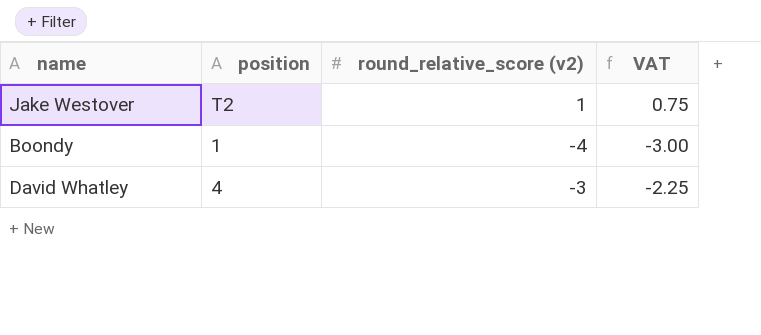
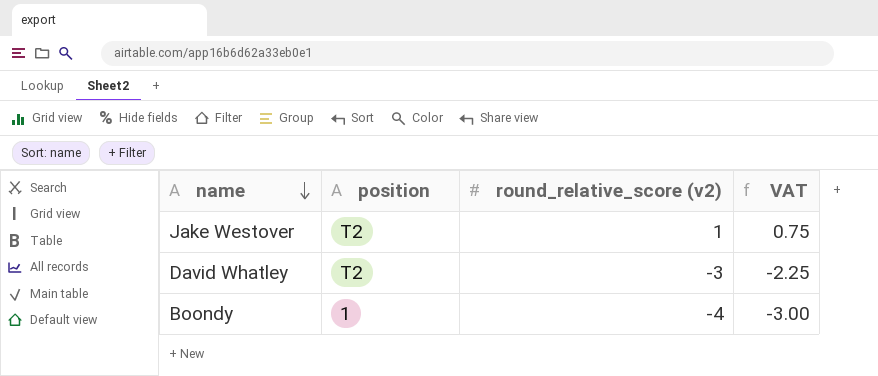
row order: none -> name descending
David Whatley | position: 4 -> T2

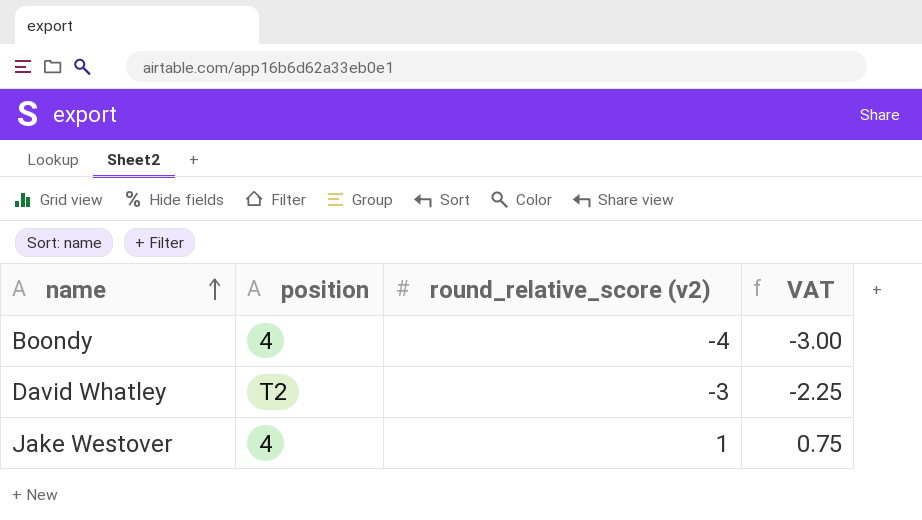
row order: name descending -> name ascending
Boondy | position: 1 -> 4
Jake Westover | position: T2 -> 4

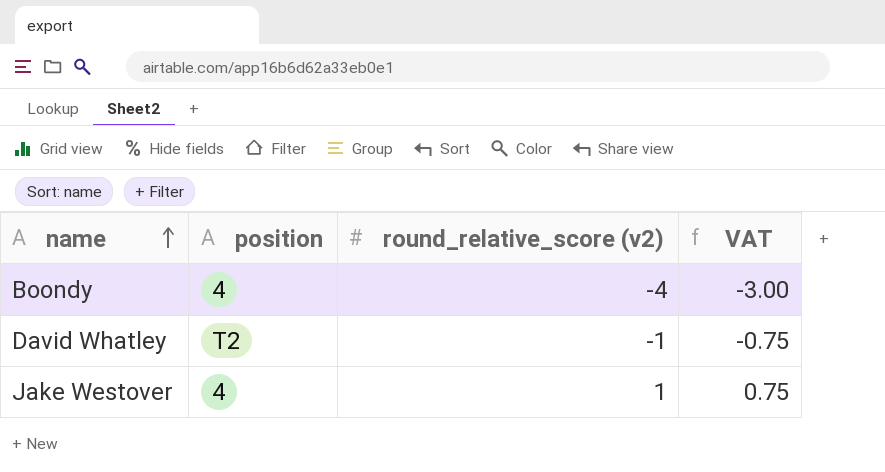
David Whatley | round_relative_score (v2): -3 -> -1
David Whatley | VAT: -2.25 -> -0.75

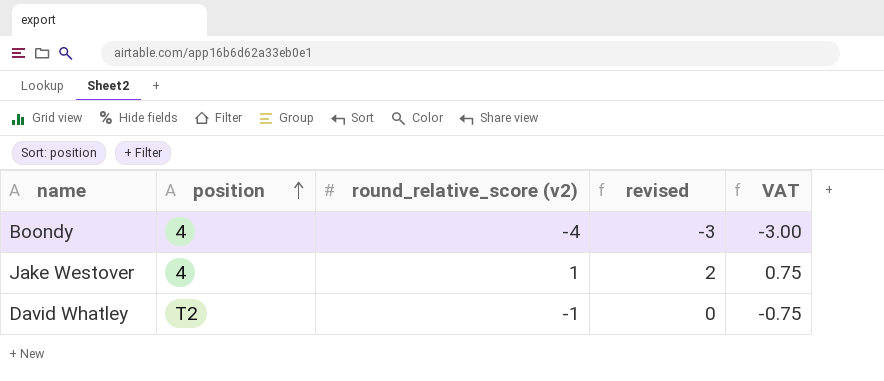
row order: name ascending -> position ascending
column revised | formula: none -> [round_relative_score (v2)] + 1

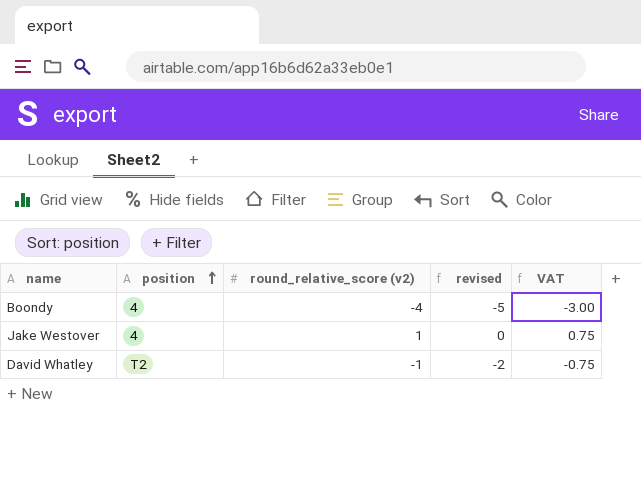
column revised | formula: [round_relative_score (v2)] + 1 -> [round_relative_score (v2)] - 1

